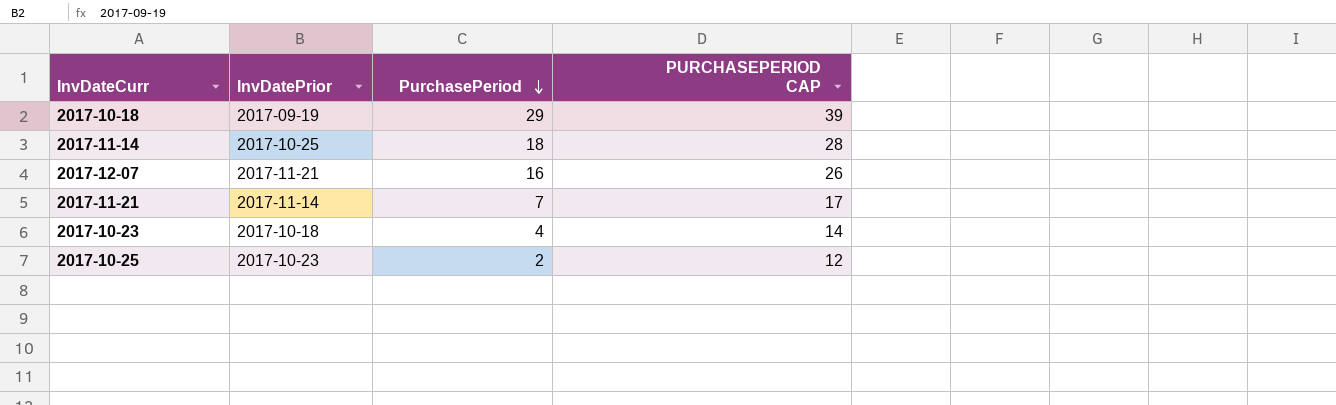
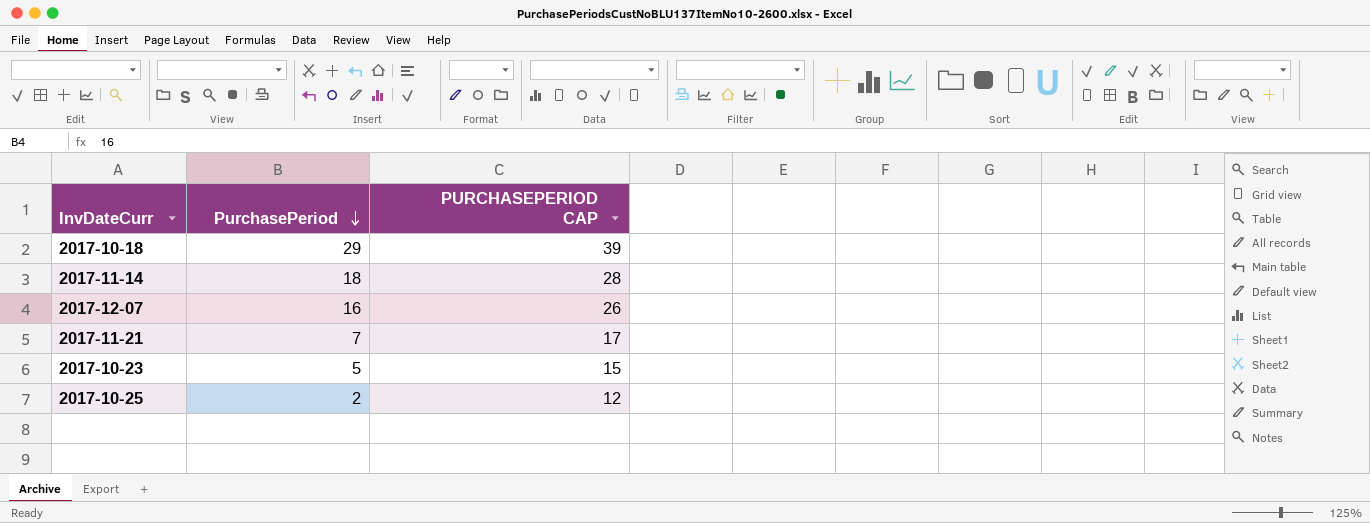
column InvDatePrior | position: 2 -> none
2017-10-23 | PurchasePeriod: 4 -> 5
2017-10-23 | PURCHASEPERIOD CAP: 14 -> 15

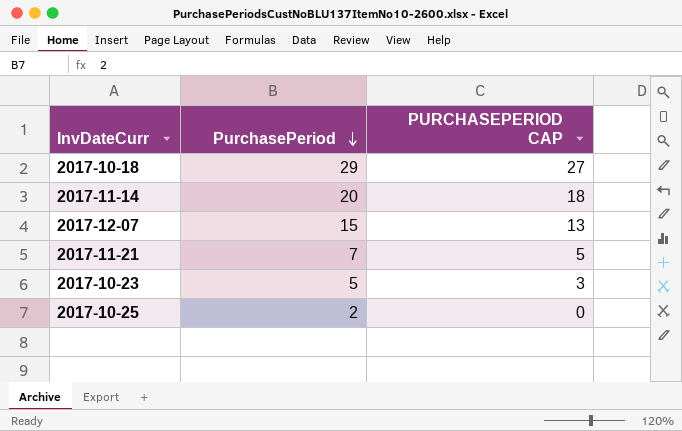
column PURCHASEPERIOD CAP | formula: [PurchasePeriod] + 10 -> [PurchasePeriod] - 2
2017-11-14 | PurchasePeriod: 18 -> 20
2017-12-07 | PurchasePeriod: 16 -> 15

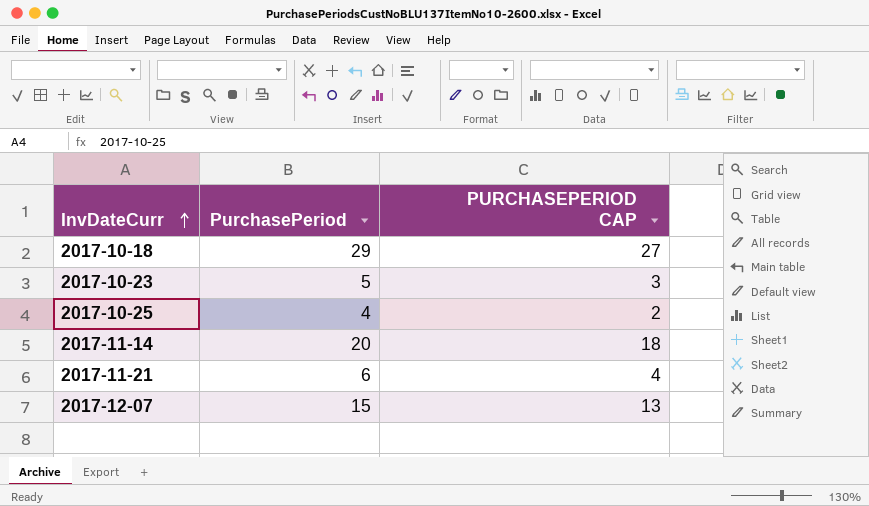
row order: PurchasePeriod descending -> InvDateCurr ascending
2017-10-25 | PurchasePeriod: 2 -> 4
2017-10-25 | PURCHASEPERIOD CAP: 0 -> 2
2017-11-21 | PurchasePeriod: 7 -> 6
2017-11-21 | PURCHASEPERIOD CAP: 5 -> 4

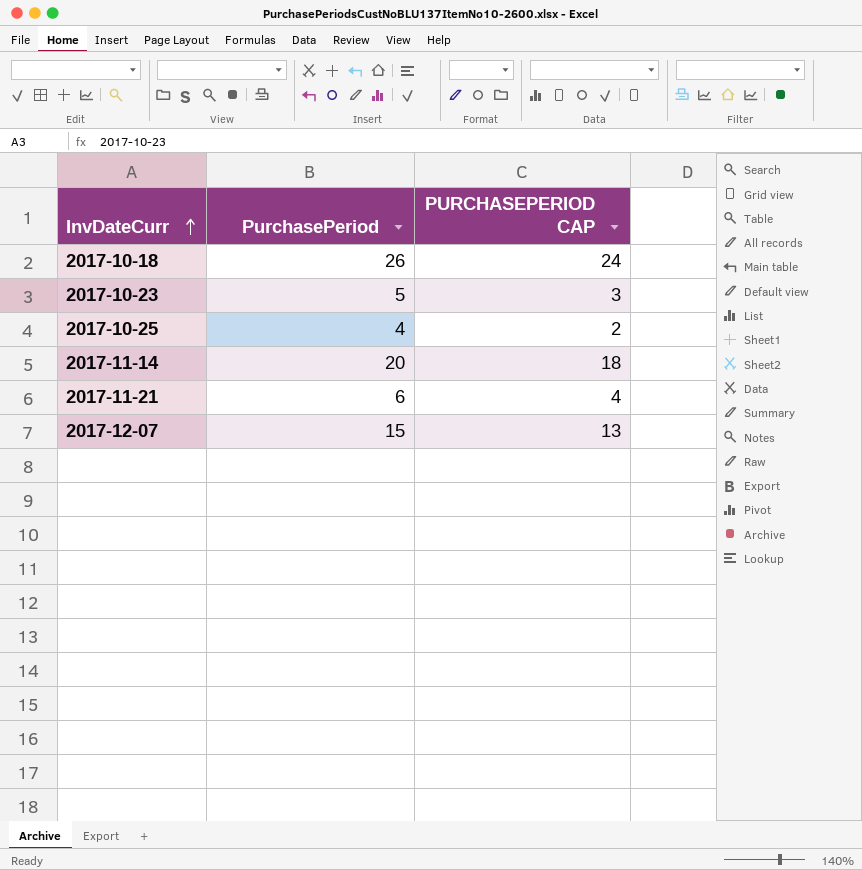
2017-10-18 | PurchasePeriod: 29 -> 26
2017-10-18 | PURCHASEPERIOD CAP: 27 -> 24

